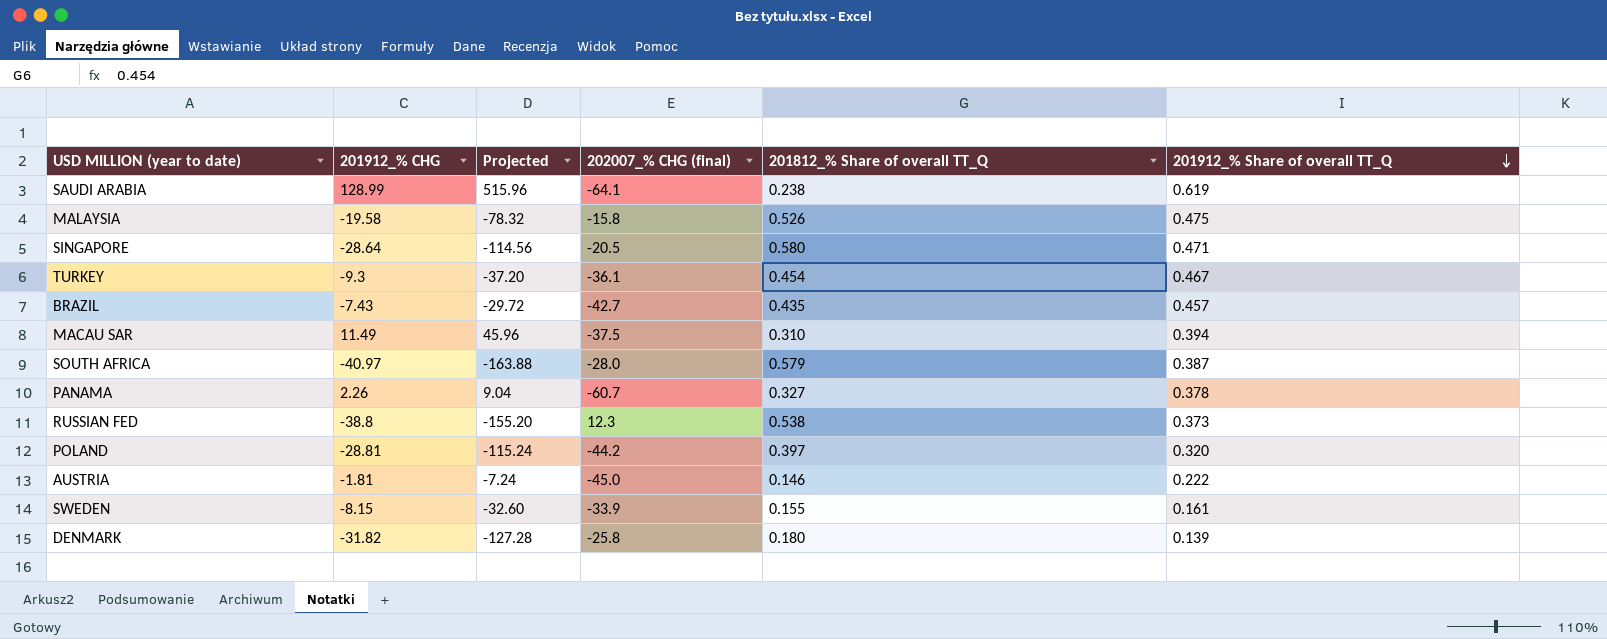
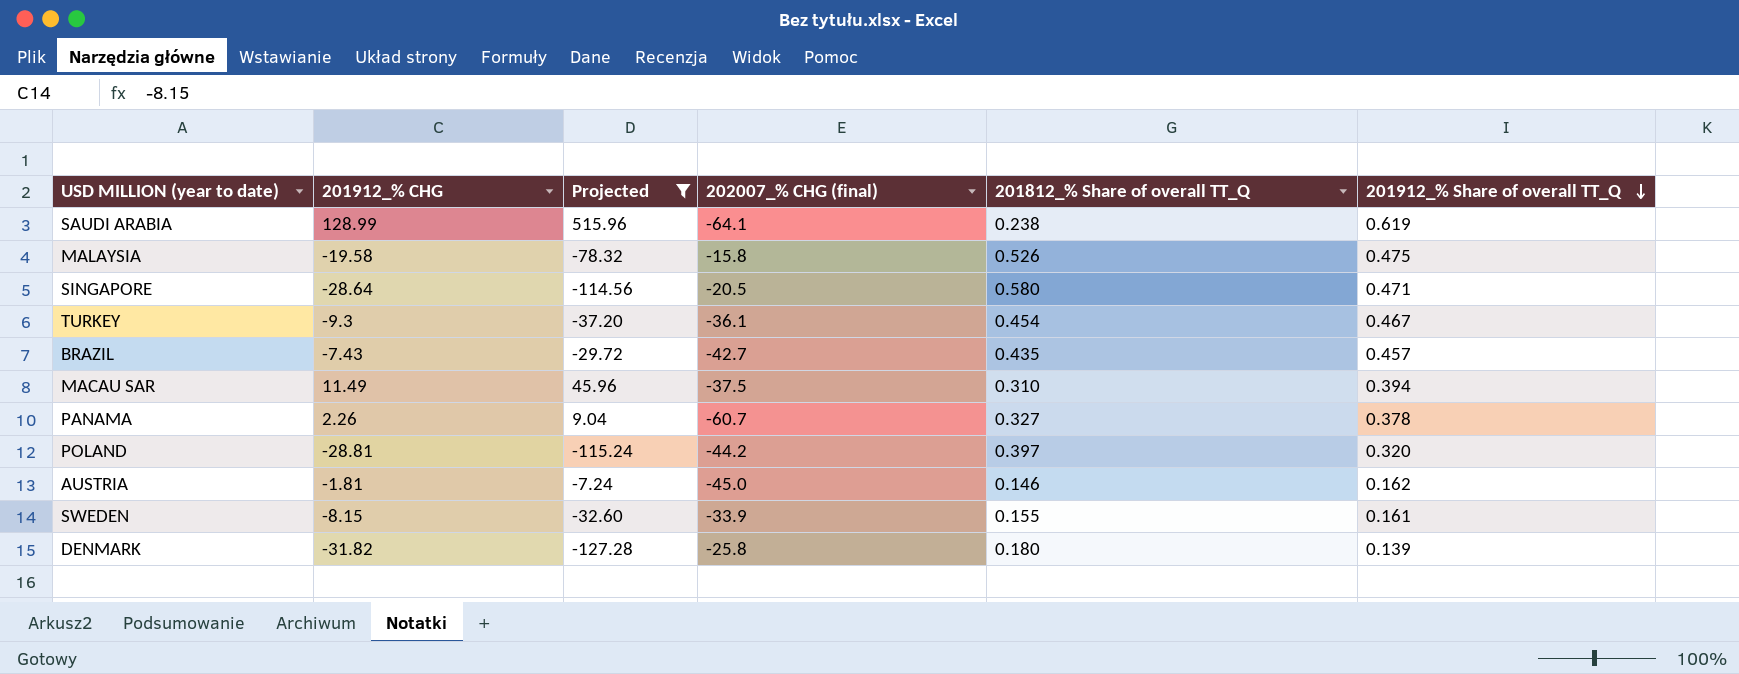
filter: none -> Projected >= -127.28
AUSTRIA | 201912_% Share of overall TT_Q: 0.222 -> 0.162

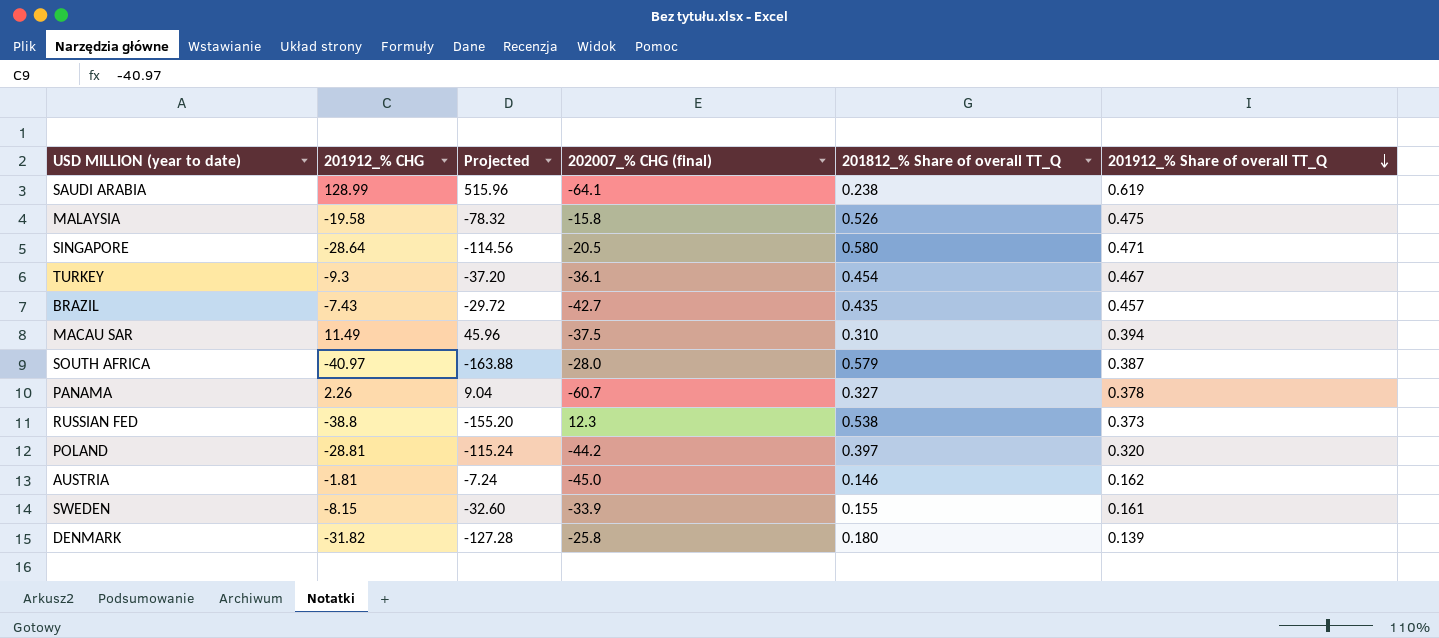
filter: Projected >= -127.28 -> none

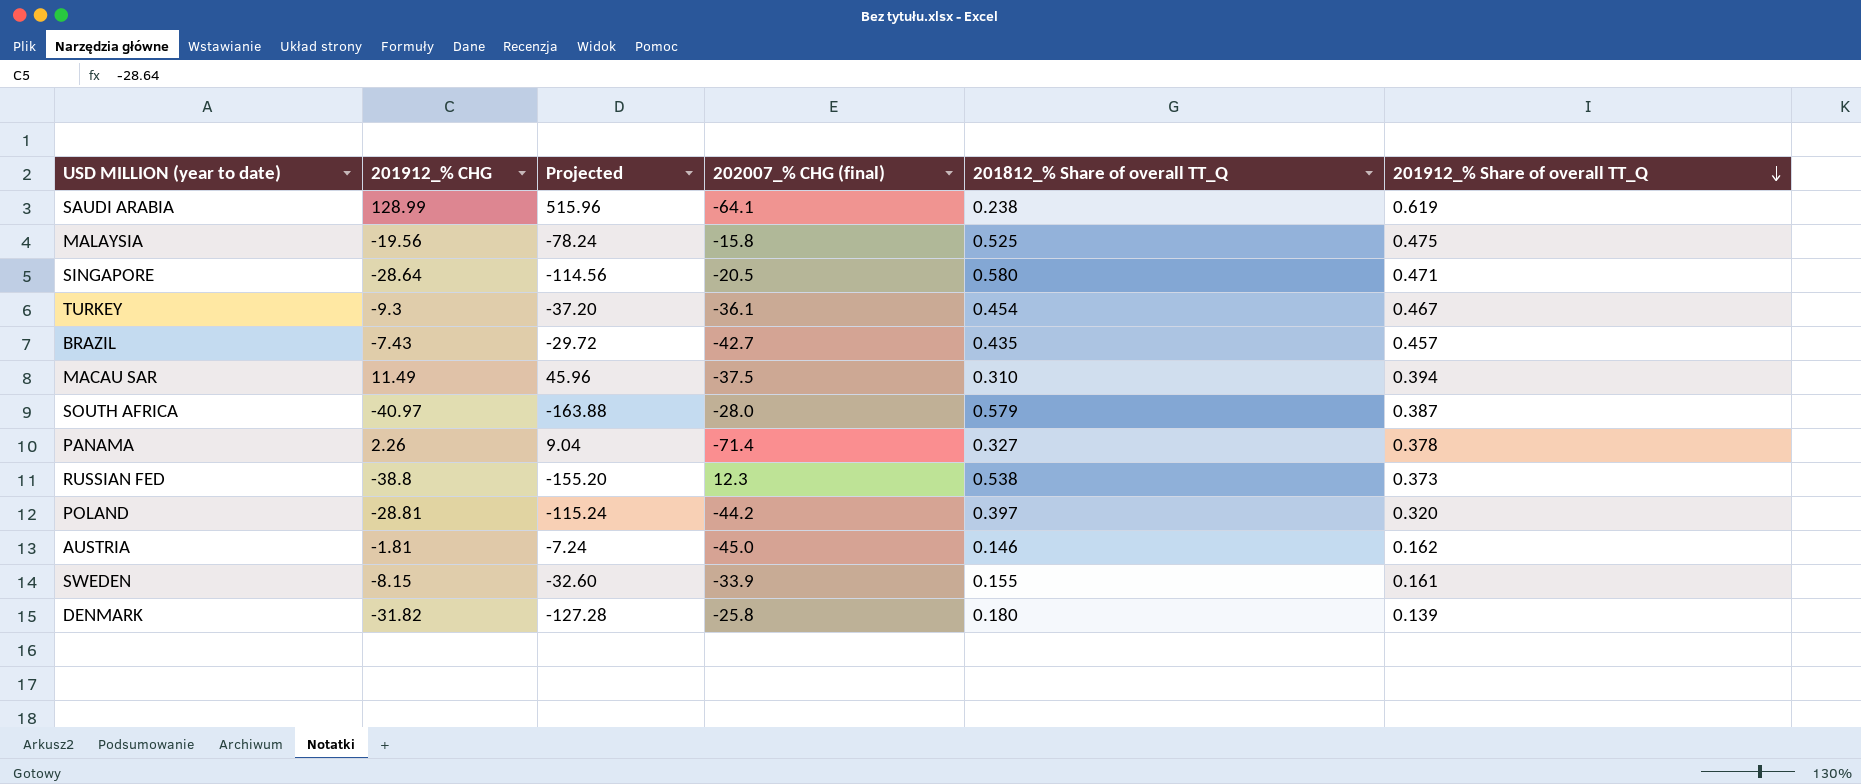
MALAYSIA | 201912_% CHG: -19.58 -> -19.56
MALAYSIA | Projected: -78.32 -> -78.24
MALAYSIA | 201812_% Share of overall TT_Q: 0.526 -> 0.525
PANAMA | 202007_% CHG (final): -60.7 -> -71.4

